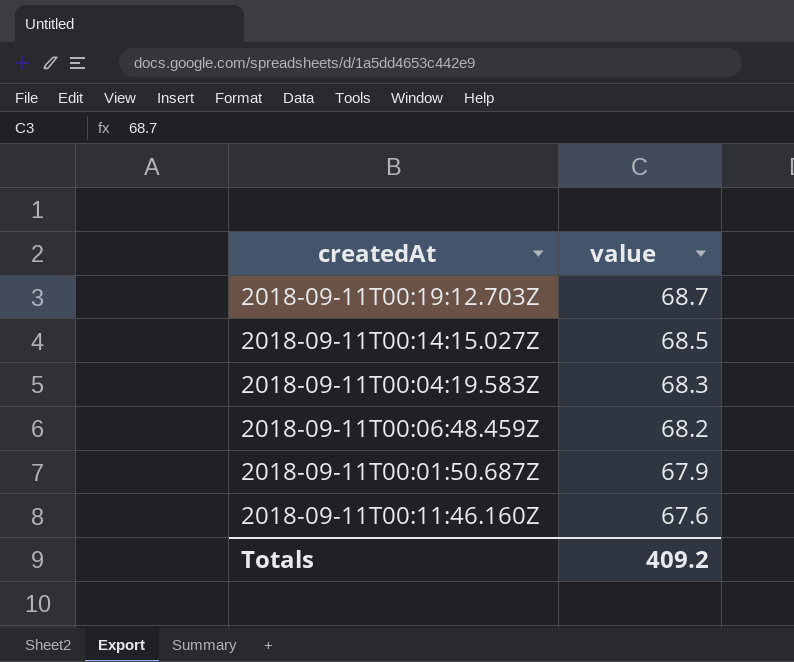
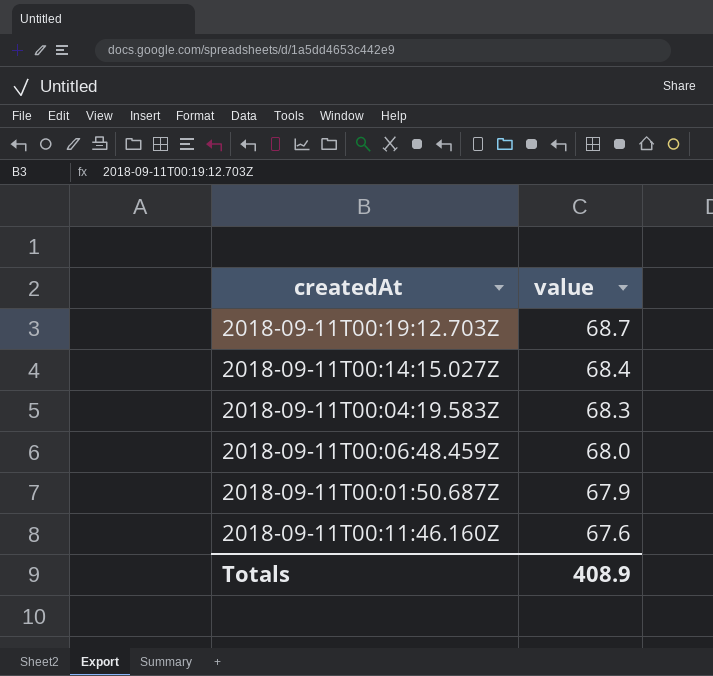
2018-09-11T00:14:15.027Z | value: 68.5 -> 68.4
2018-09-11T00:06:48.459Z | value: 68.2 -> 68.0
Totals | value: 409.2 -> 408.9

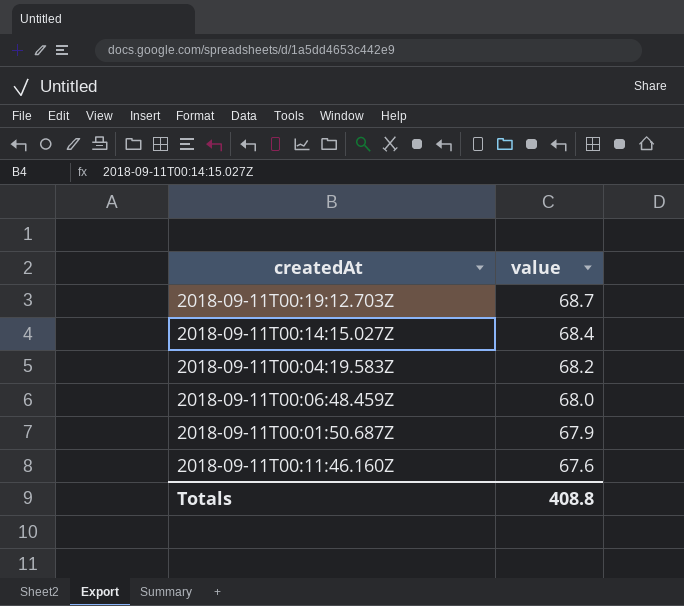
2018-09-11T00:04:19.583Z | value: 68.3 -> 68.2
Totals | value: 408.9 -> 408.8

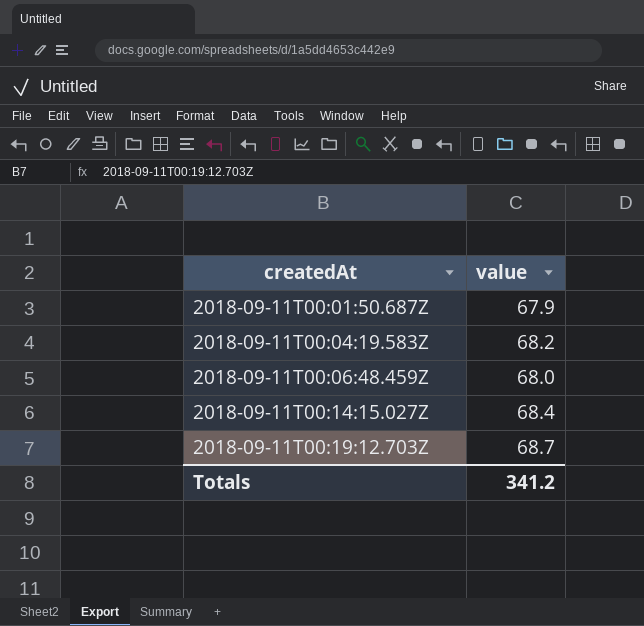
row order: value descending -> createdAt ascending
row 2018-09-11T00:11:46.160Z: 67.6 -> none
Totals | value: 408.8 -> 341.2

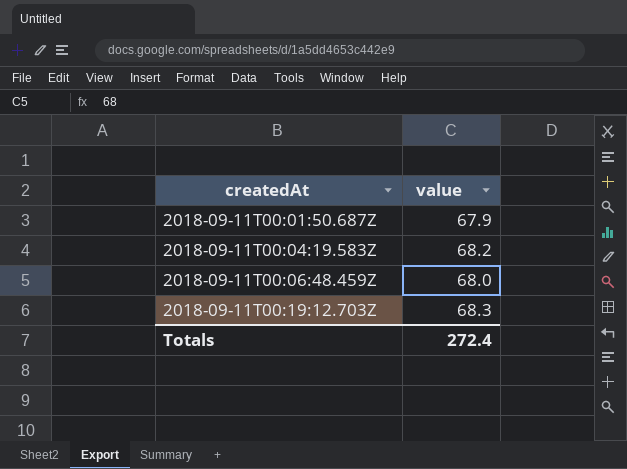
row 2018-09-11T00:14:15.027Z: 68.4 -> none
2018-09-11T00:19:12.703Z | value: 68.7 -> 68.3
Totals | value: 341.2 -> 272.4

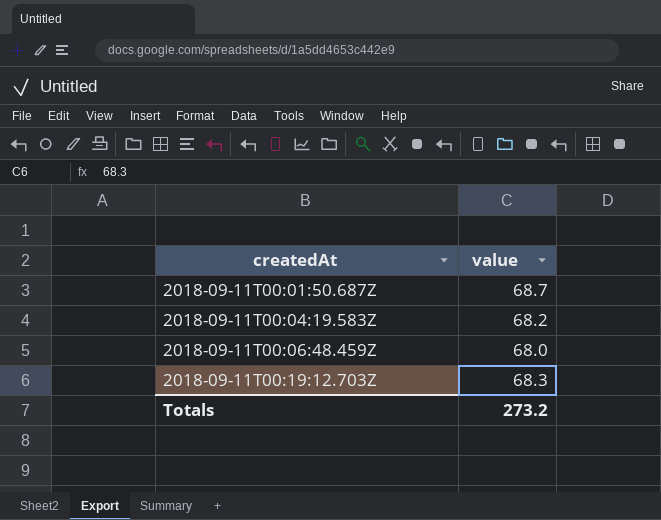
2018-09-11T00:01:50.687Z | value: 67.9 -> 68.7
Totals | value: 272.4 -> 273.2

